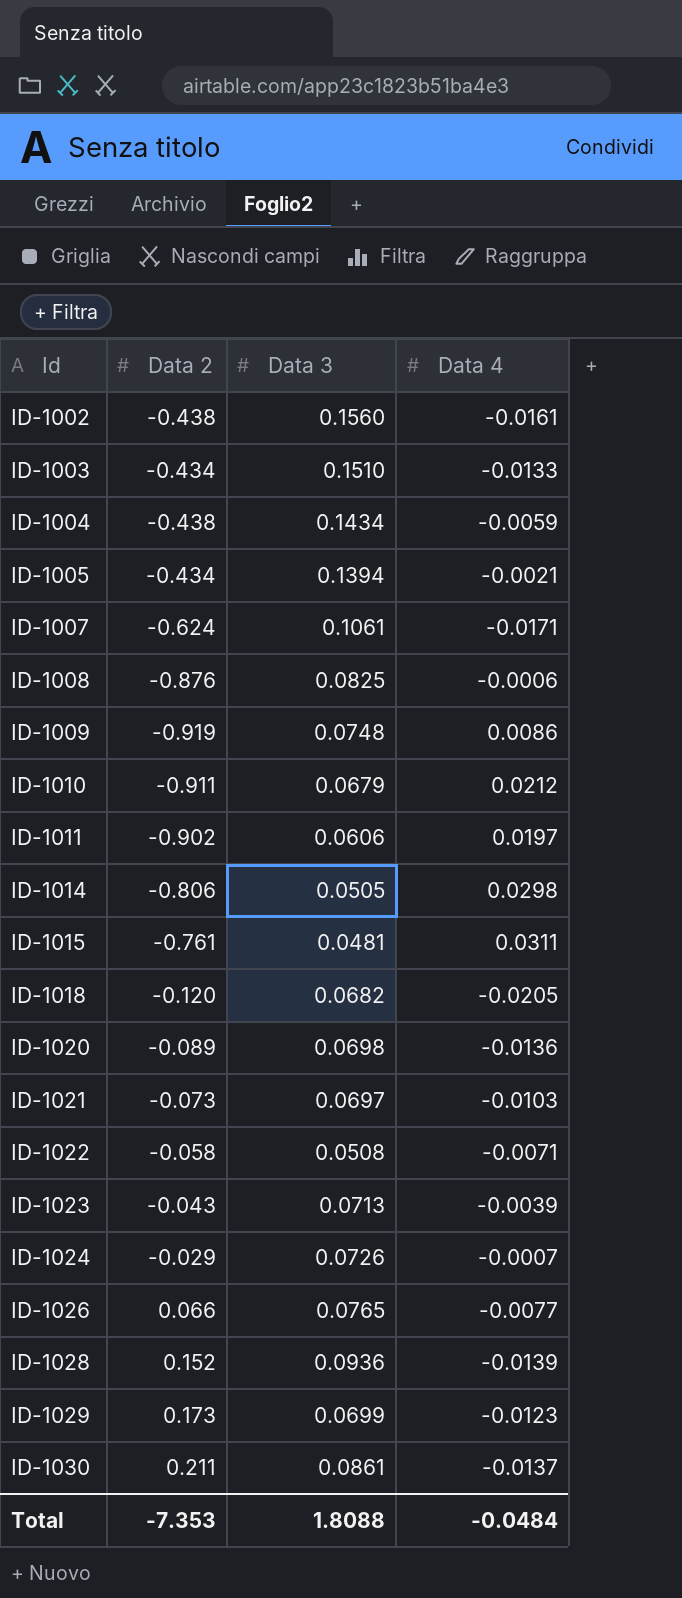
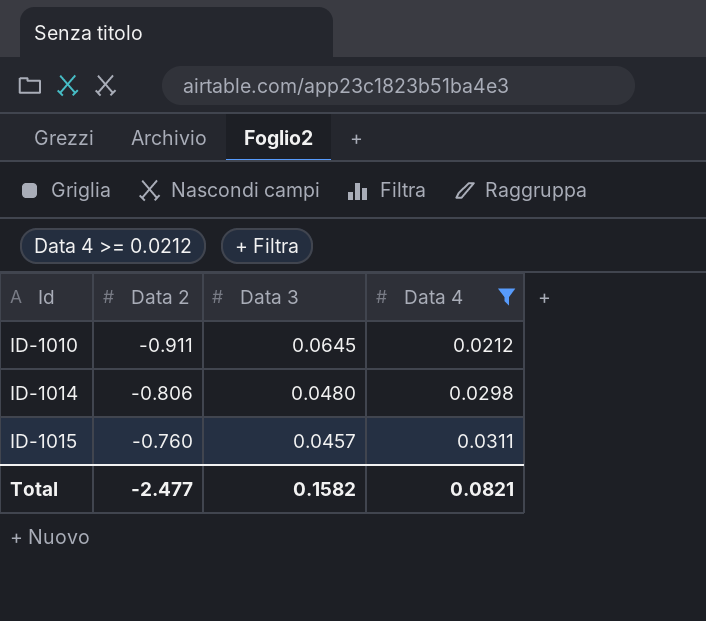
filter: none -> Data 4 >= 0.0212
ID-1010 | Data 3: 0.0679 -> 0.0645
ID-1014 | Data 3: 0.0505 -> 0.0480
ID-1015 | Data 2: -0.761 -> -0.760
ID-1015 | Data 3: 0.0481 -> 0.0457
Total | Data 2: -7.353 -> -2.477
Total | Data 3: 1.8088 -> 0.1582
Total | Data 4: -0.0484 -> 0.0821

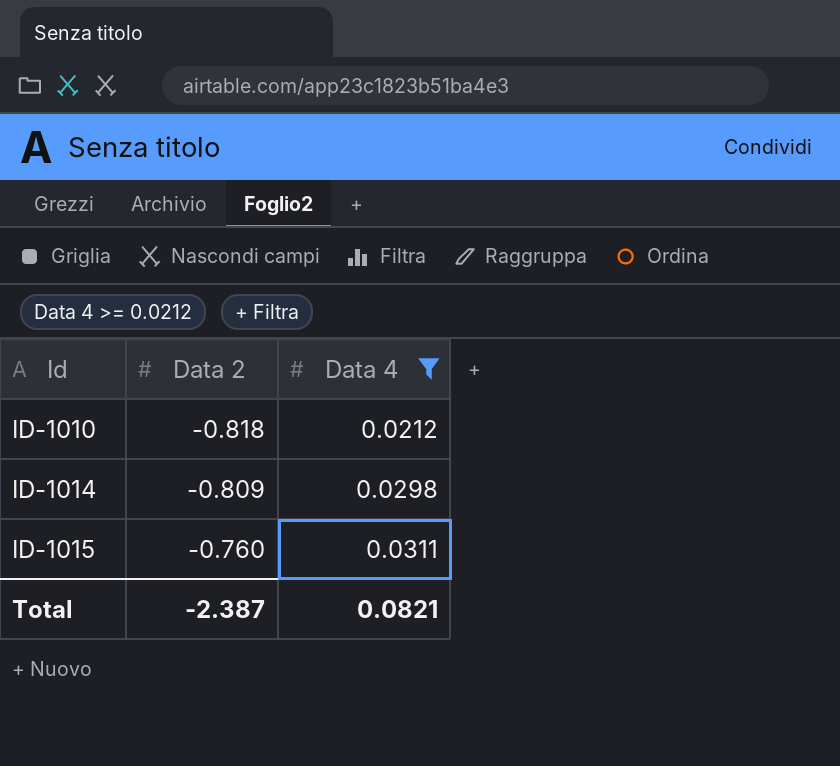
column Data 3 | position: 3 -> none
ID-1010 | Data 2: -0.911 -> -0.818
ID-1014 | Data 2: -0.806 -> -0.809
Total | Data 2: -2.477 -> -2.387

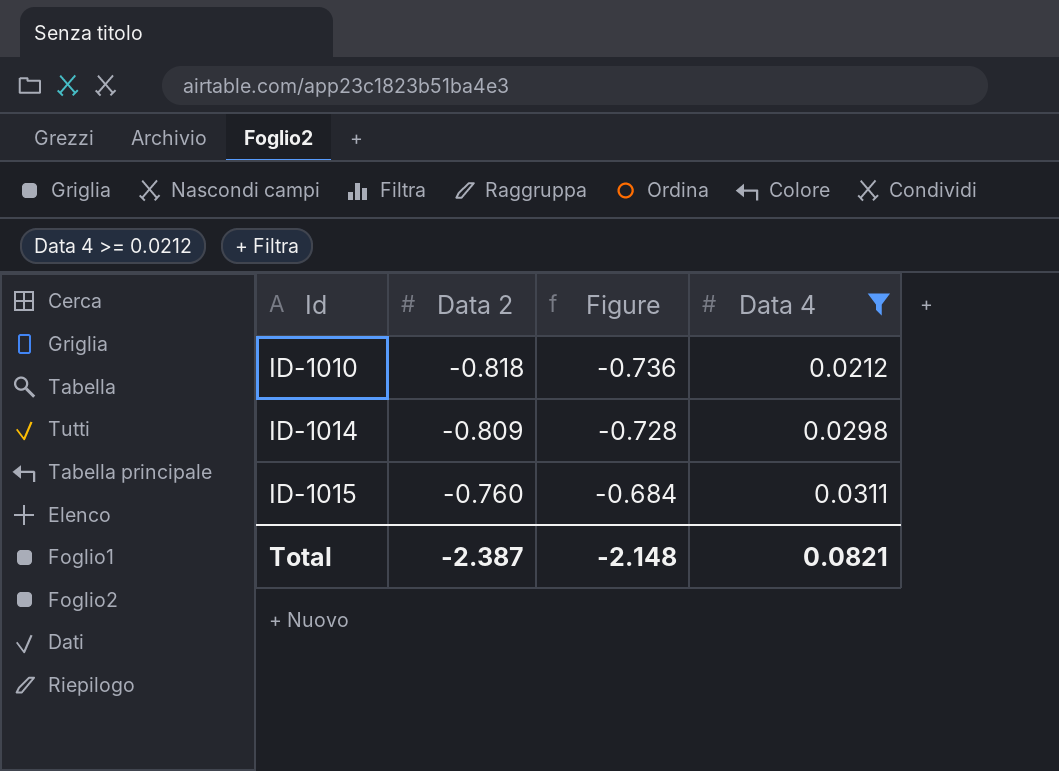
column Figure | formula: none -> [Data 2] * 0.9

